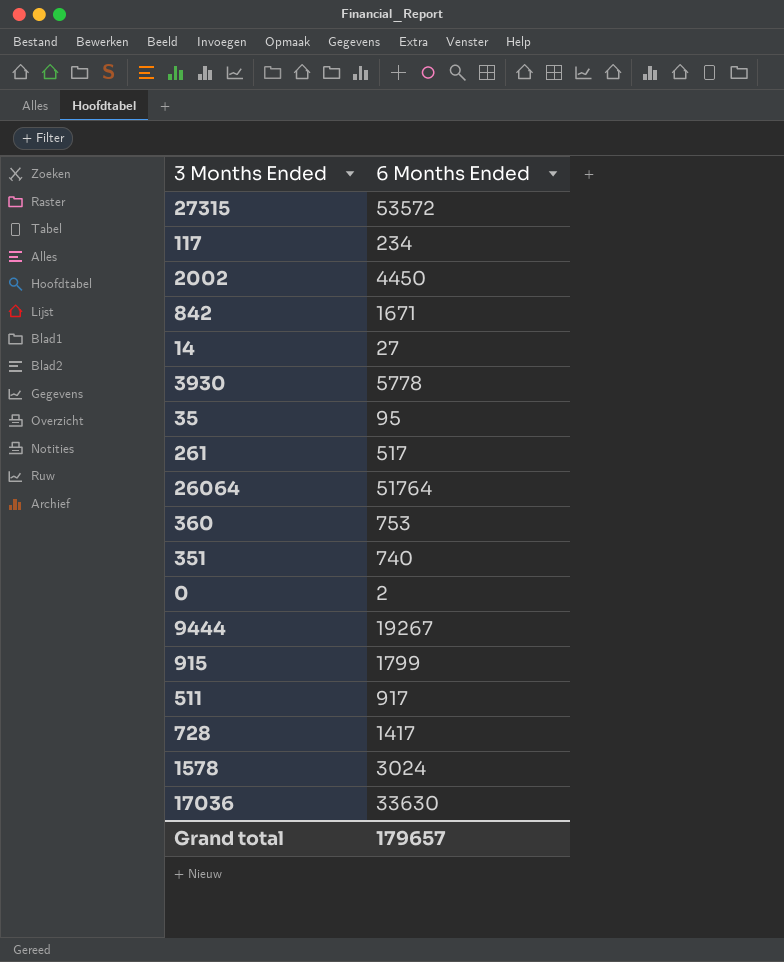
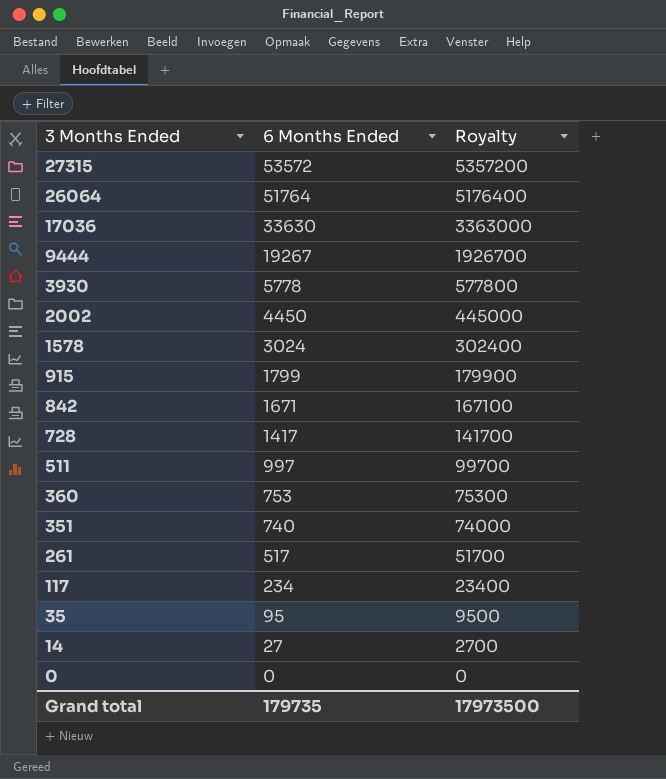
row order: none -> 3 Months Ended descending
column Royalty | formula: none -> [6 Months Ended] * 100
511 | 6 Months Ended: 917 -> 997
0 | 6 Months Ended: 2 -> 0
Grand total | 6 Months Ended: 179657 -> 179735

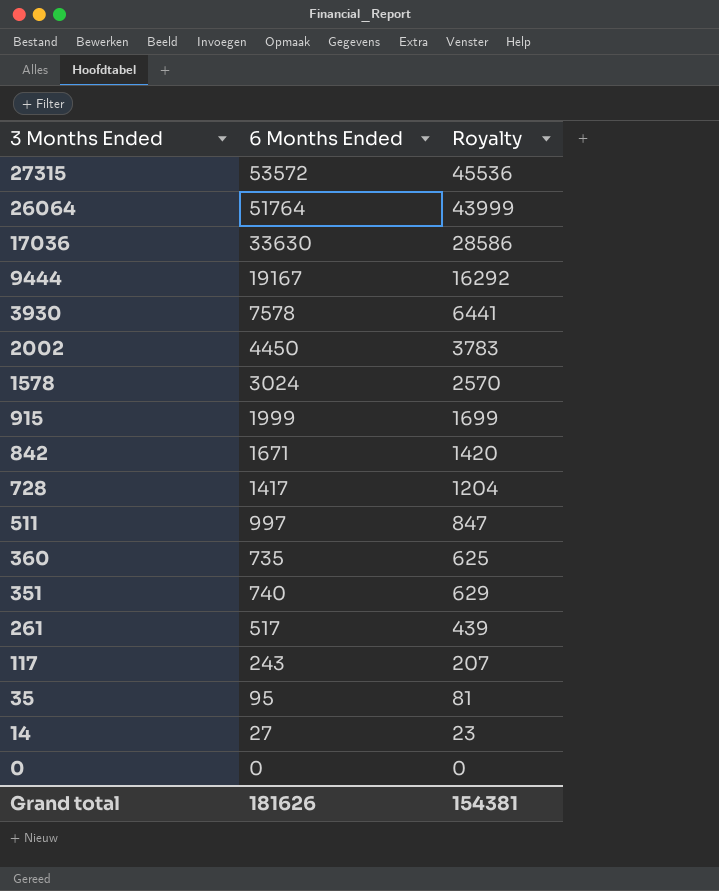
column Royalty | formula: [6 Months Ended] * 100 -> [6 Months Ended] * 0.85
9444 | 6 Months Ended: 19267 -> 19167
3930 | 6 Months Ended: 5778 -> 7578
915 | 6 Months Ended: 1799 -> 1999
360 | 6 Months Ended: 753 -> 735
117 | 6 Months Ended: 234 -> 243
Grand total | 6 Months Ended: 179735 -> 181626
Grand total | Royalty: 17973500 -> 154381

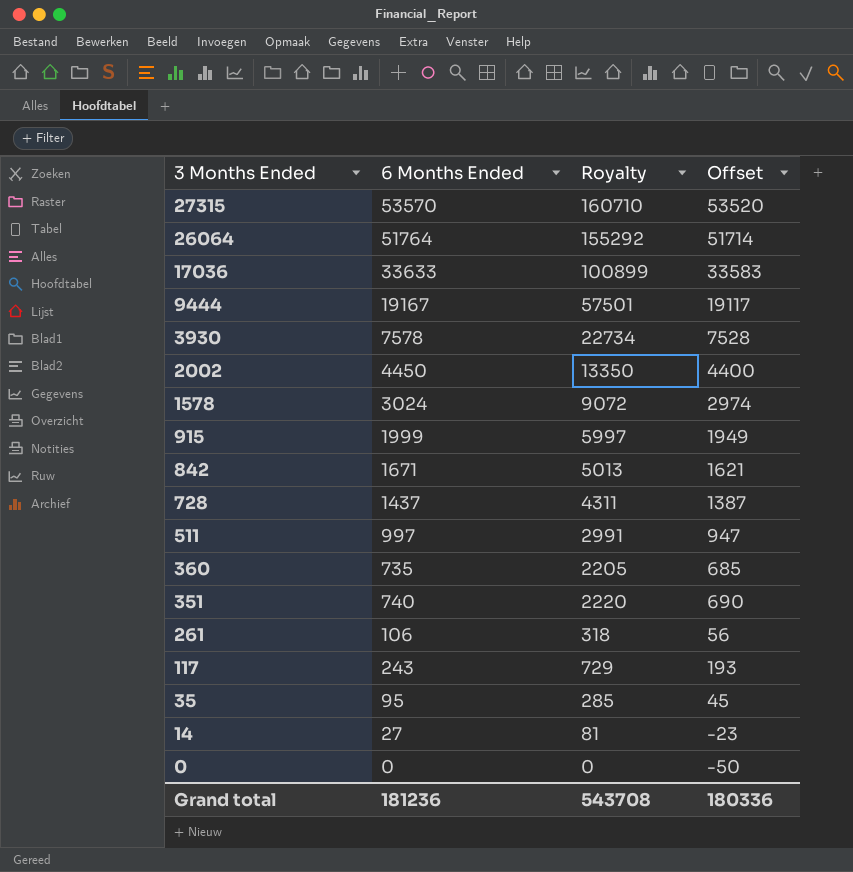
column Royalty | formula: [6 Months Ended] * 0.85 -> [6 Months Ended] * 3
column Offset | formula: none -> [6 Months Ended] - 50
27315 | 6 Months Ended: 53572 -> 53570
17036 | 6 Months Ended: 33630 -> 33633
728 | 6 Months Ended: 1417 -> 1437
261 | 6 Months Ended: 517 -> 106
Grand total | 6 Months Ended: 181626 -> 181236
Grand total | Royalty: 154381 -> 543708

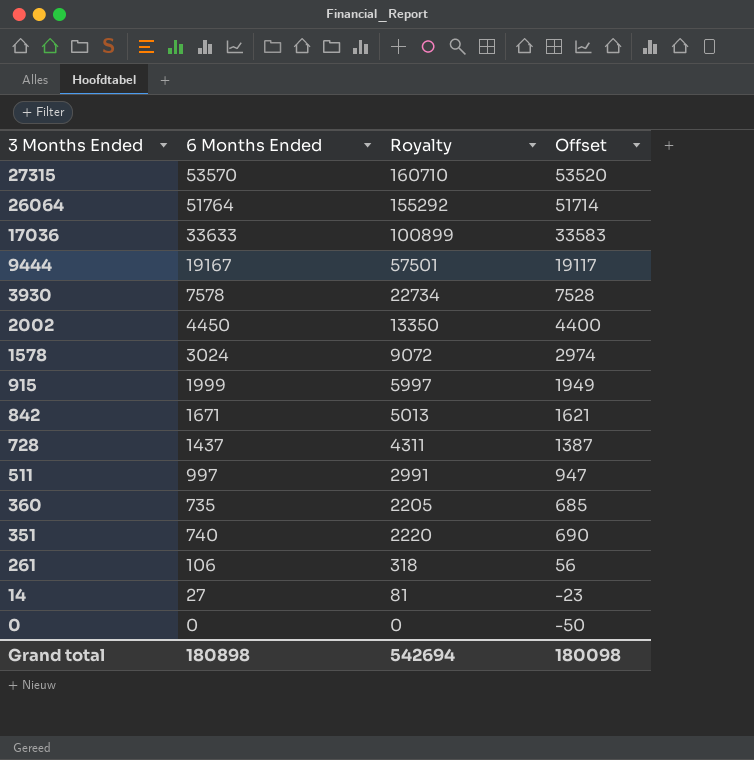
row 117: 243 | 729 | 193 -> none
row 35: 95 | 285 | 45 -> none
Grand total | 6 Months Ended: 181236 -> 180898
Grand total | Royalty: 543708 -> 542694
Grand total | Offset: 180336 -> 180098

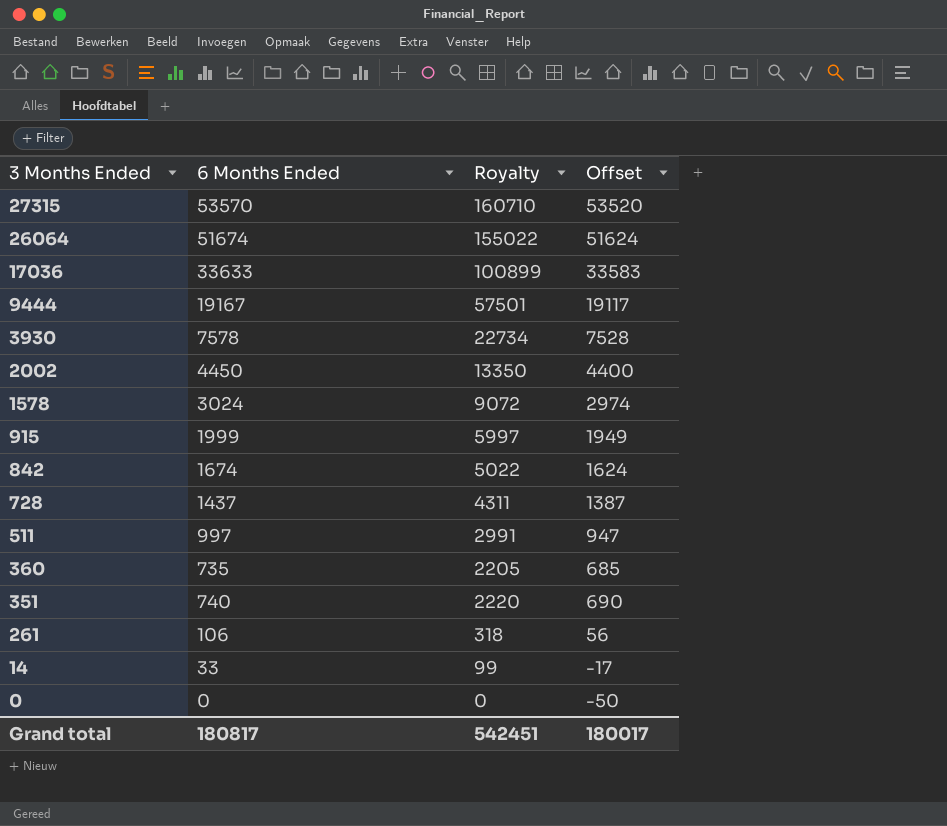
26064 | 6 Months Ended: 51764 -> 51674
26064 | Royalty: 155292 -> 155022
26064 | Offset: 51714 -> 51624
842 | 6 Months Ended: 1671 -> 1674
842 | Royalty: 5013 -> 5022
842 | Offset: 1621 -> 1624
14 | 6 Months Ended: 27 -> 33
14 | Royalty: 81 -> 99
14 | Offset: -23 -> -17
Grand total | 6 Months Ended: 180898 -> 180817
Grand total | Royalty: 542694 -> 542451
Grand total | Offset: 180098 -> 180017

